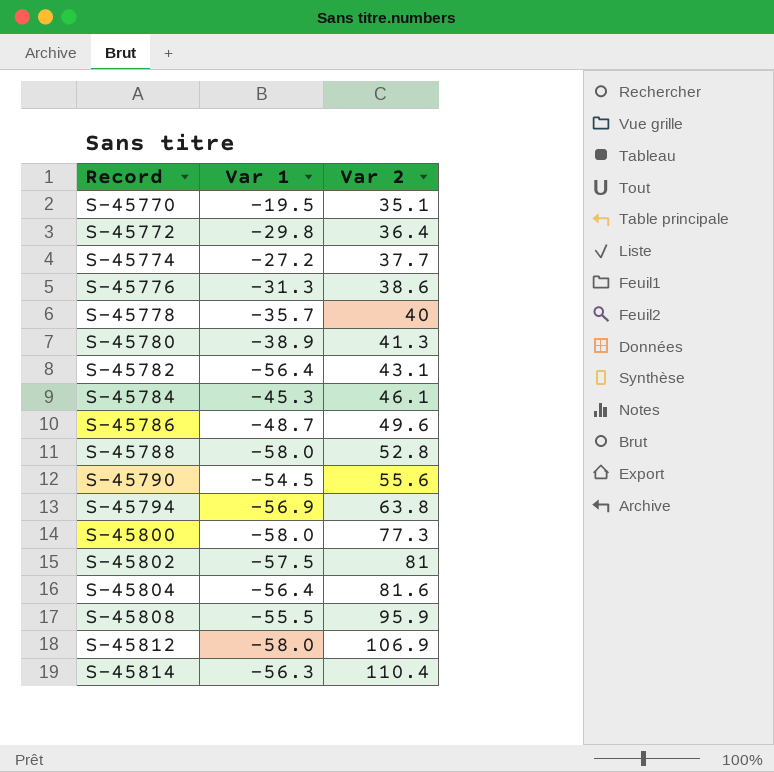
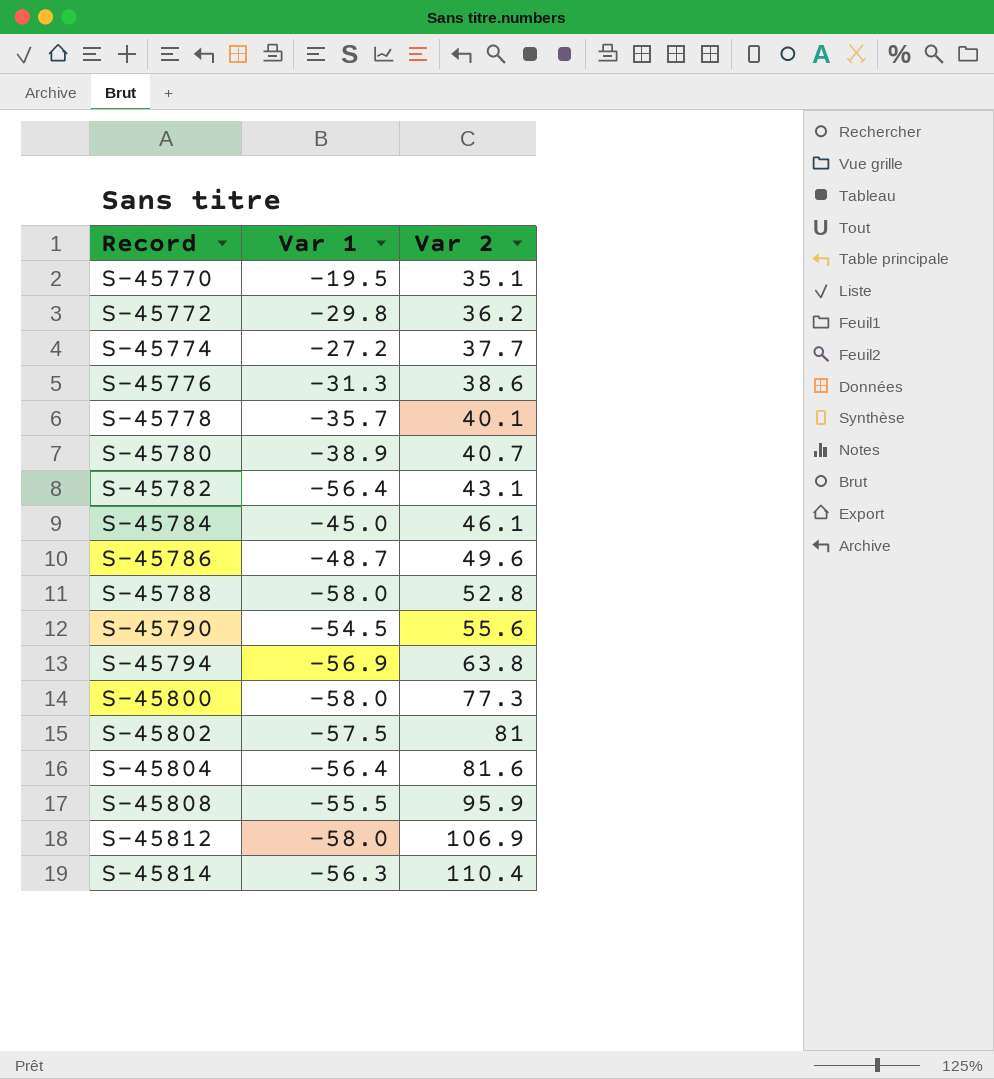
S-45772 | Var 2: 36.4 -> 36.2
S-45778 | Var 2: 40 -> 40.1
S-45780 | Var 2: 41.3 -> 40.7
S-45784 | Var 1: -45.3 -> -45.0

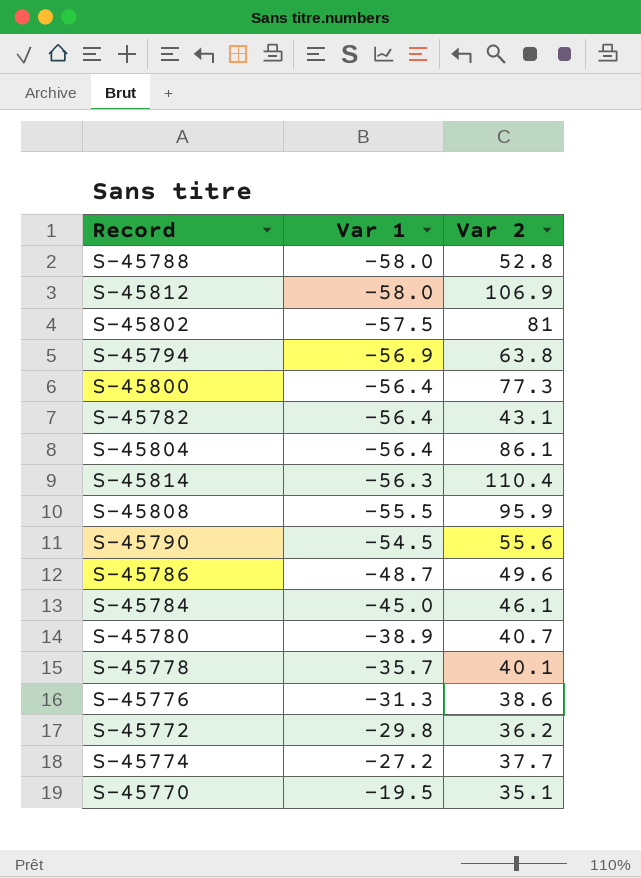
row order: Record ascending -> Var 1 ascending
S-45800 | Var 1: -58.0 -> -56.4
S-45804 | Var 2: 81.6 -> 86.1

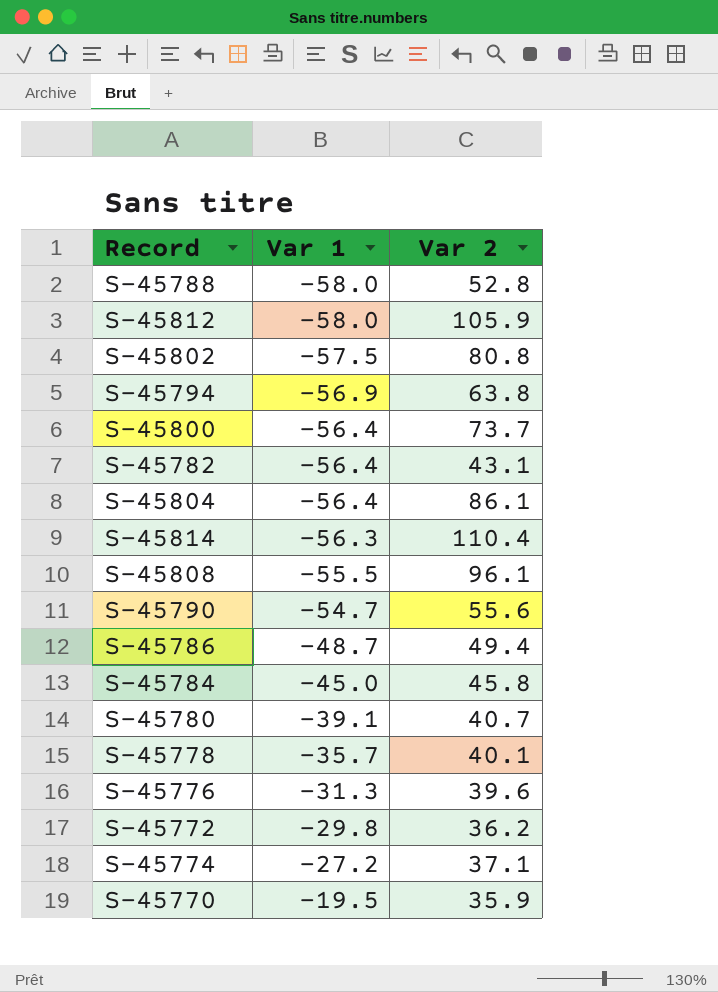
S-45812 | Var 2: 106.9 -> 105.9
S-45802 | Var 2: 81 -> 80.8
S-45800 | Var 2: 77.3 -> 73.7
S-45808 | Var 2: 95.9 -> 96.1
S-45790 | Var 1: -54.5 -> -54.7
S-45786 | Var 2: 49.6 -> 49.4
S-45784 | Var 2: 46.1 -> 45.8
S-45780 | Var 1: -38.9 -> -39.1
S-45776 | Var 2: 38.6 -> 39.6
S-45774 | Var 2: 37.7 -> 37.1
S-45770 | Var 2: 35.1 -> 35.9

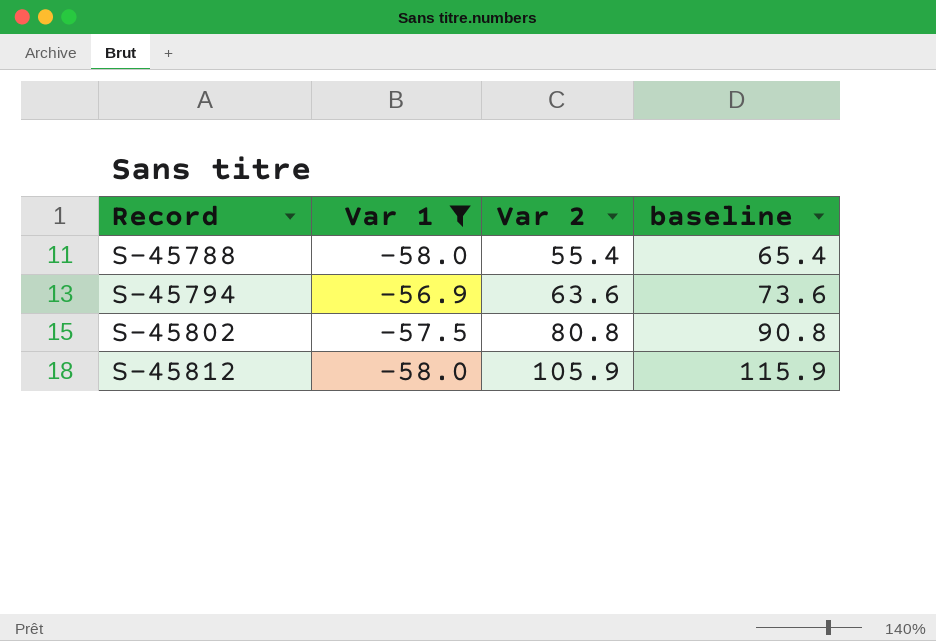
filter: none -> Var 1 <= -56.9
row order: Var 1 ascending -> Record ascending
column baseline | formula: none -> [Var 2] + 10
S-45788 | Var 2: 52.8 -> 55.4
S-45794 | Var 2: 63.8 -> 63.6

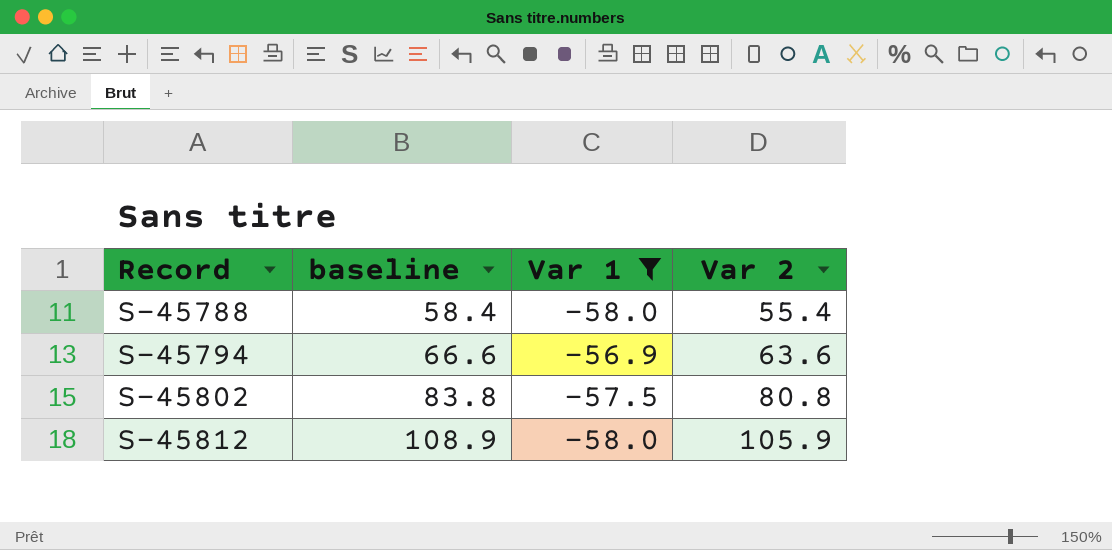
column baseline | formula: [Var 2] + 10 -> [Var 2] + 3
column baseline | position: 4 -> 2

